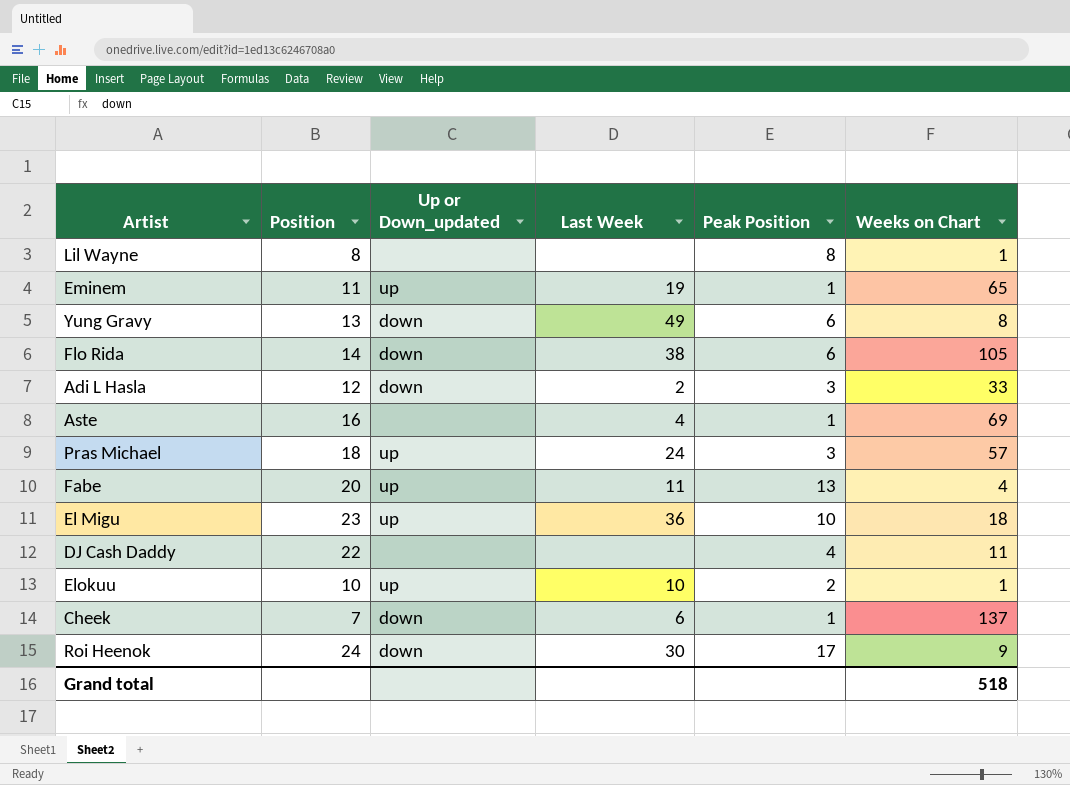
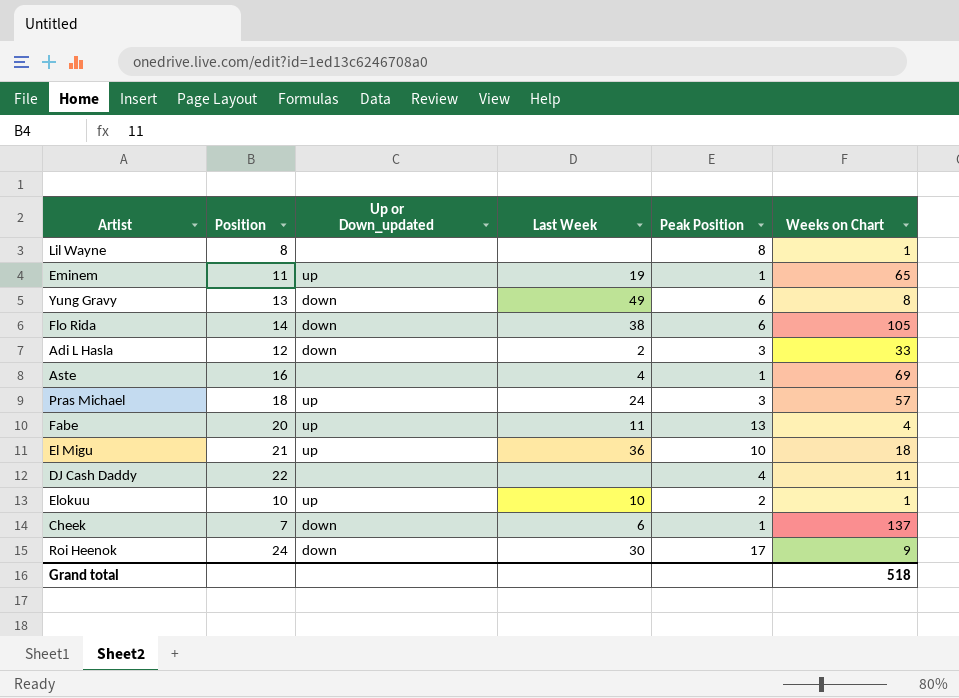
El Migu | Position: 23 -> 21

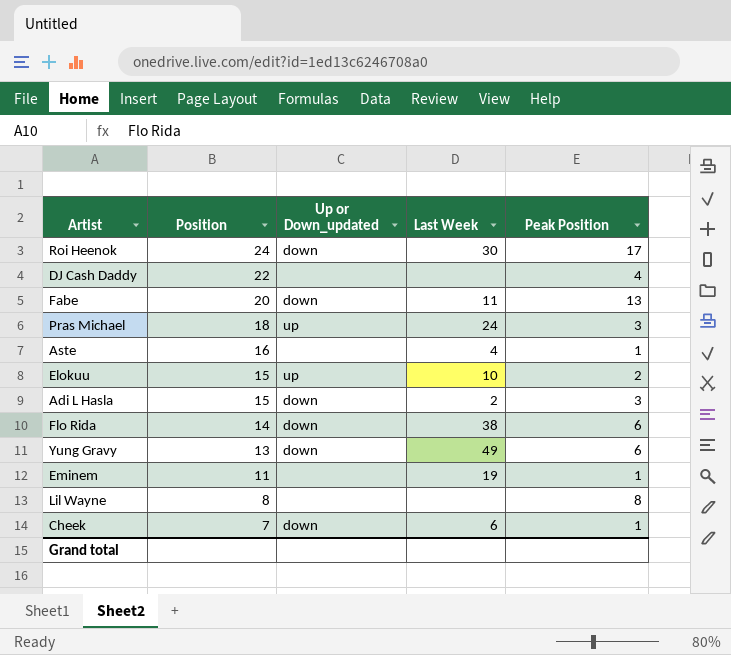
row order: none -> Position descending
column Weeks on Chart | position: 6 -> none
row El Migu: 21 | up | 36 | 10 | 18 -> none
Fabe | Up or Down_updated: up -> down
Elokuu | Position: 10 -> 15
Adi L Hasla | Position: 12 -> 15
Eminem | Up or Down_updated: up -> none

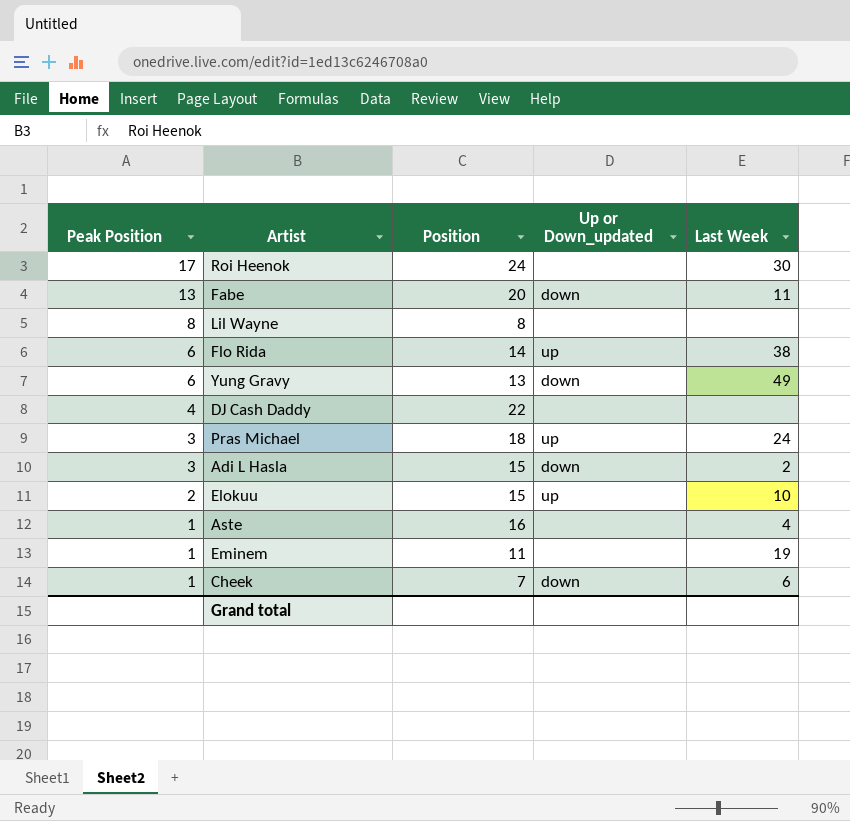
row order: Position descending -> Peak Position descending
column Peak Position | position: 5 -> 1
Roi Heenok | Up or Down_updated: down -> none
Flo Rida | Up or Down_updated: down -> up

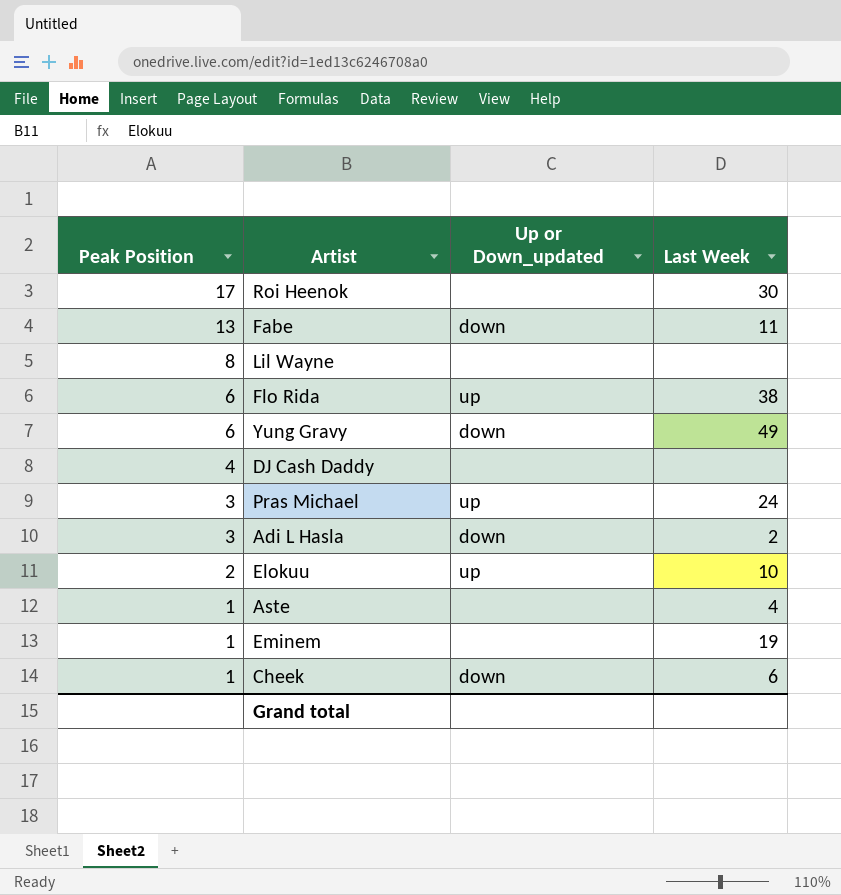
column Position | position: 3 -> none

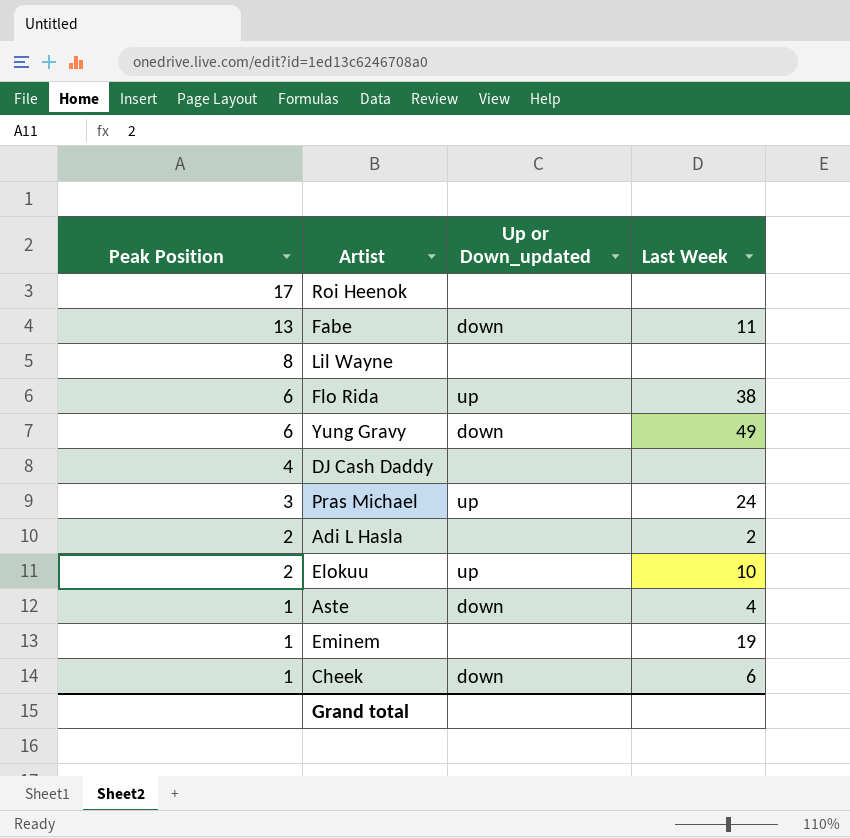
Roi Heenok | Last Week: 30 -> none
Adi L Hasla | Peak Position: 3 -> 2
Adi L Hasla | Up or Down_updated: down -> none
Aste | Up or Down_updated: none -> down

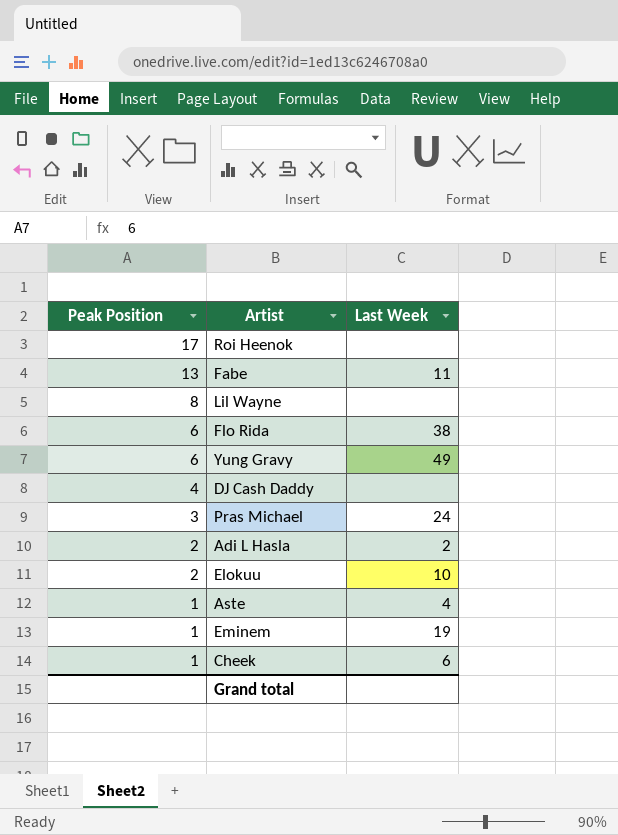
column Up or Down_updated | position: 3 -> none

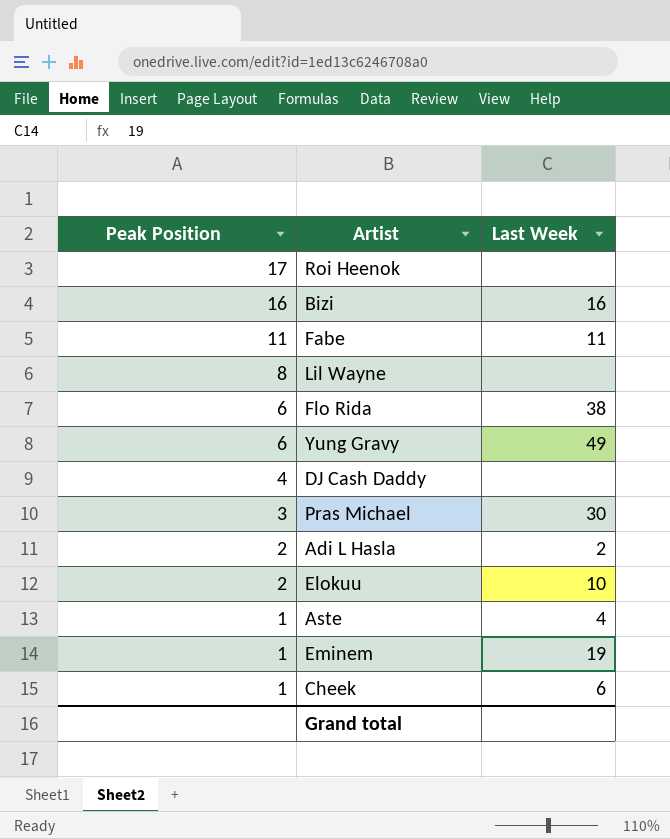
row Bizi: none -> 16 | 16
Fabe | Peak Position: 13 -> 11
Pras Michael | Last Week: 24 -> 30

